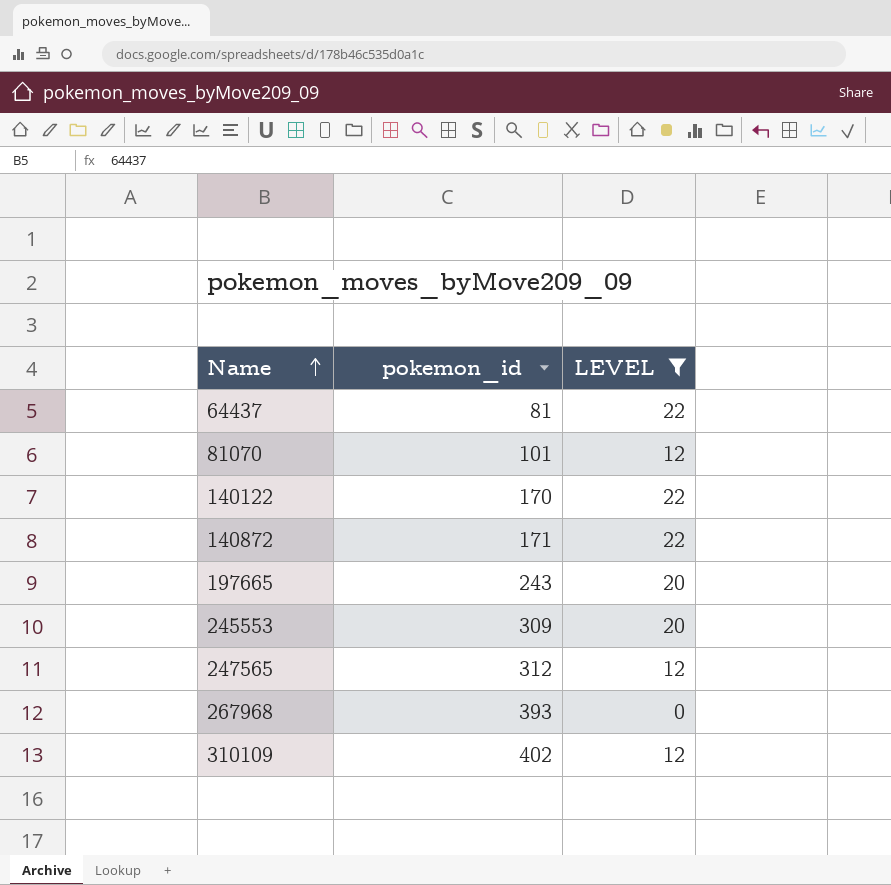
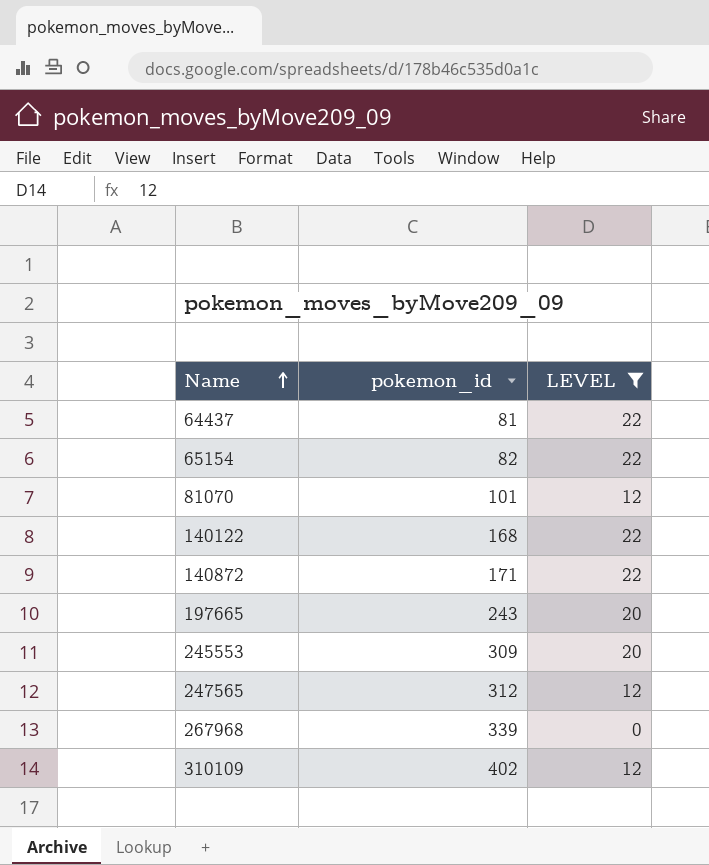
row 65154: none -> 82 | 22
140122 | pokemon_id: 170 -> 168
267968 | pokemon_id: 393 -> 339

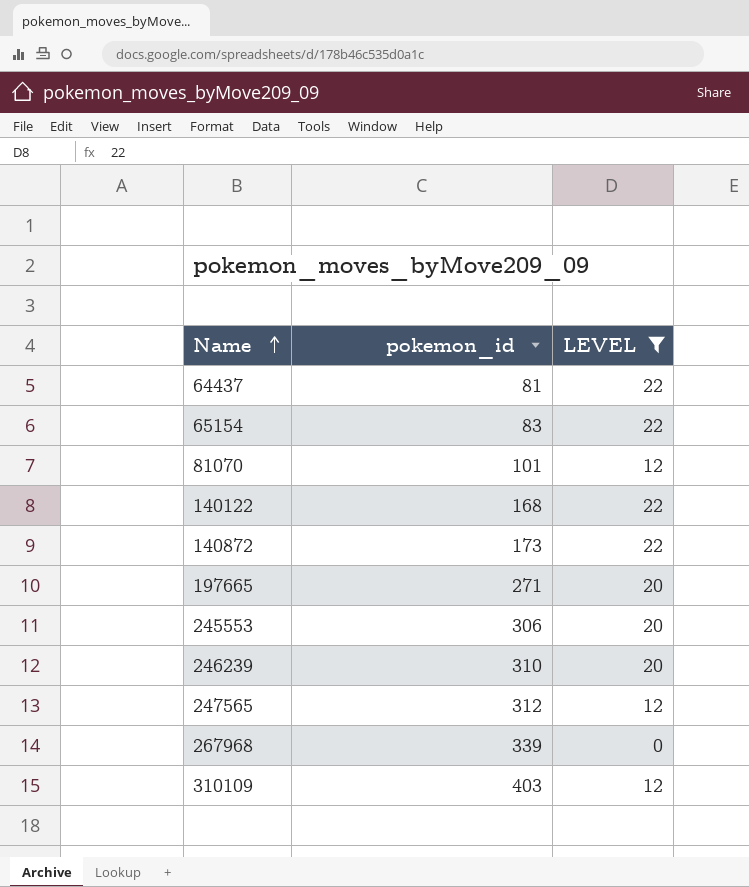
65154 | pokemon_id: 82 -> 83
140872 | pokemon_id: 171 -> 173
197665 | pokemon_id: 243 -> 271
245553 | pokemon_id: 309 -> 306
row 246239: none -> 310 | 20
310109 | pokemon_id: 402 -> 403

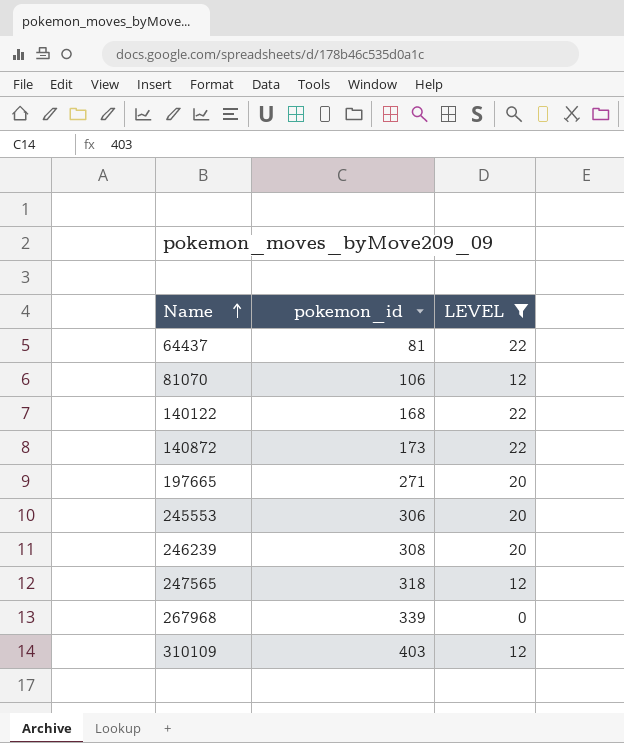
row 65154: 83 | 22 -> none
81070 | pokemon_id: 101 -> 106
246239 | pokemon_id: 310 -> 308
247565 | pokemon_id: 312 -> 318

